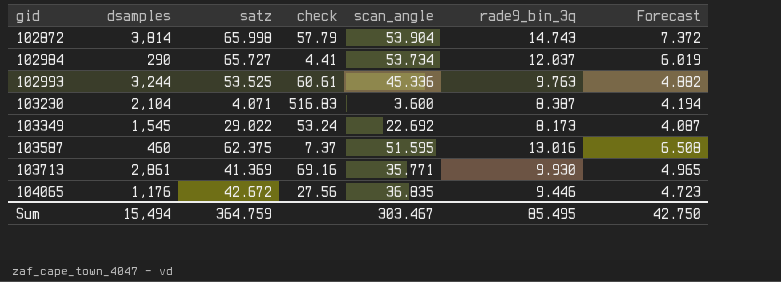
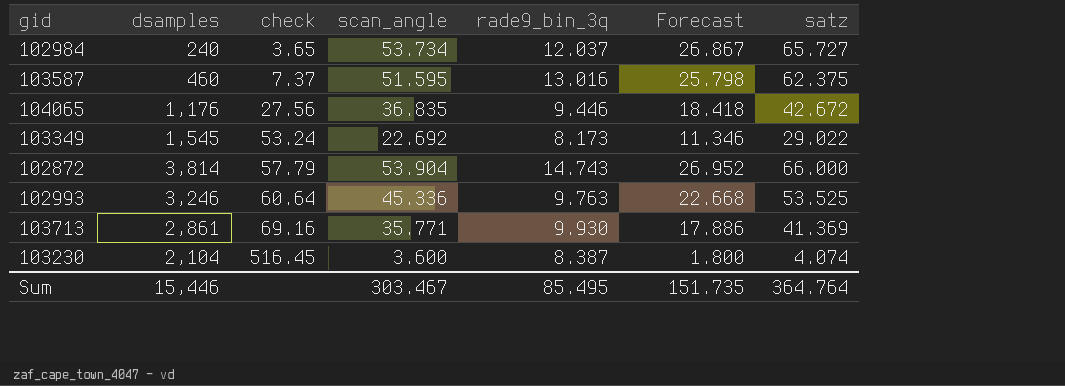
row order: gid ascending -> check ascending
column Forecast | formula: [rade9_bin_3q] * 0.5 -> [scan_angle] * 0.5
column satz | position: 3 -> 7
102984 | dsamples: 290 -> 240
102984 | check: 4.41 -> 3.65
102872 | satz: 65.998 -> 66.000
102993 | dsamples: 3,244 -> 3,246
102993 | check: 60.61 -> 60.64
103230 | check: 516.83 -> 516.45
103230 | satz: 4.071 -> 4.074
Sum | dsamples: 15,494 -> 15,446
Sum | Forecast: 42.750 -> 151.735
Sum | satz: 364.759 -> 364.764

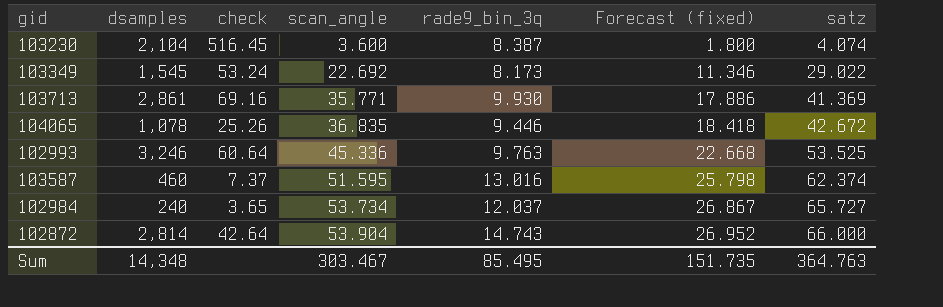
row order: check ascending -> scan_angle ascending
column name: Forecast -> Forecast (fixed)
104065 | dsamples: 1,176 -> 1,078
104065 | check: 27.56 -> 25.26
103587 | satz: 62.375 -> 62.374
102872 | dsamples: 3,814 -> 2,814
102872 | check: 57.79 -> 42.64
Sum | dsamples: 15,446 -> 14,348
Sum | satz: 364.764 -> 364.763

